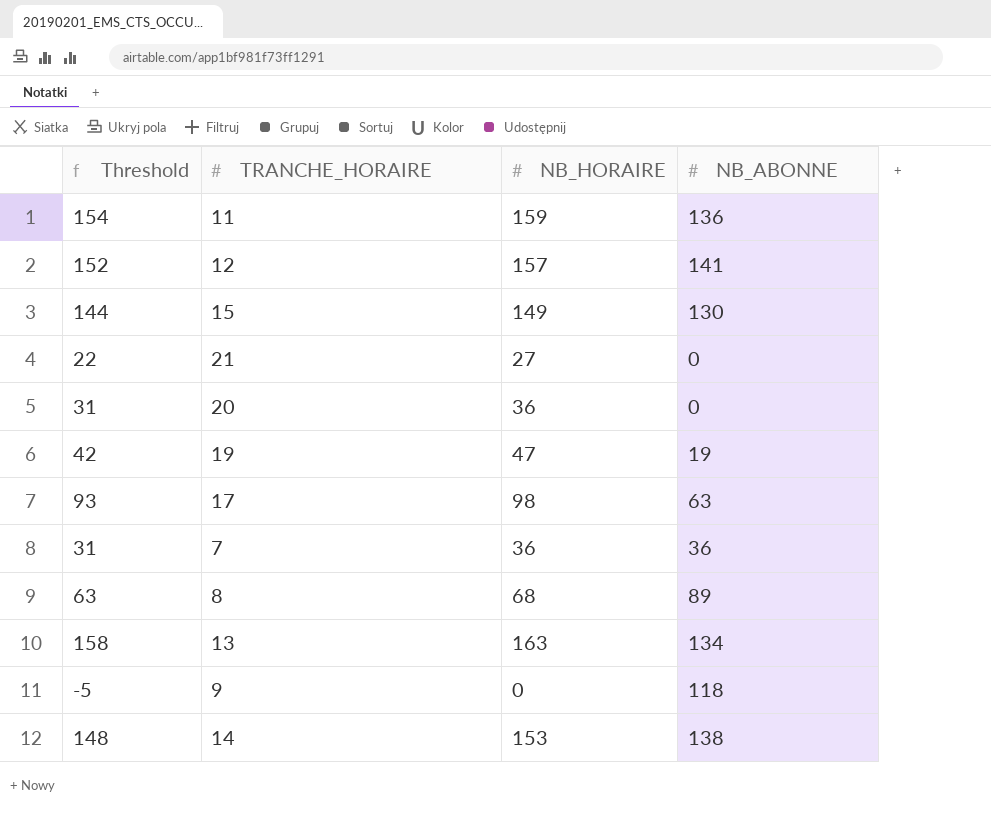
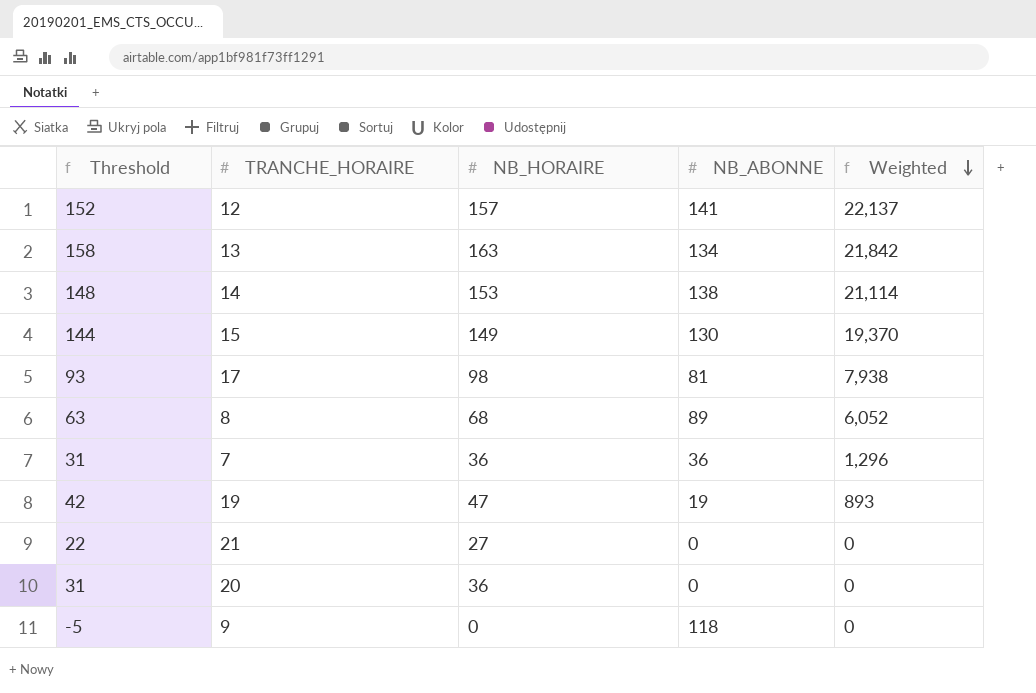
row order: none -> Weighted descending
column Weighted | formula: none -> [NB_HORAIRE] * [NB_ABONNE]
row 11: 154 | 159 | 136 -> none
17 | NB_ABONNE: 63 -> 81

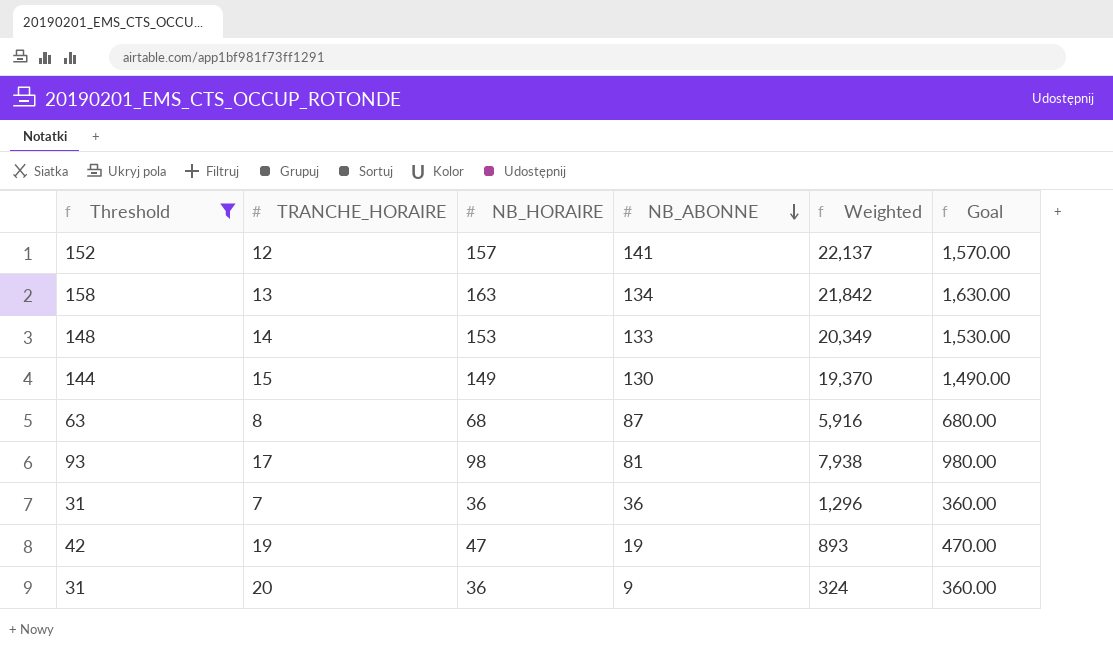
filter: none -> Threshold >= 31
row order: Weighted descending -> NB_ABONNE descending
column Goal | formula: none -> [NB_HORAIRE] * 10
14 | NB_ABONNE: 138 -> 133
14 | Weighted: 21,114 -> 20,349
8 | NB_ABONNE: 89 -> 87
8 | Weighted: 6,052 -> 5,916
20 | NB_ABONNE: 0 -> 9
20 | Weighted: 0 -> 324

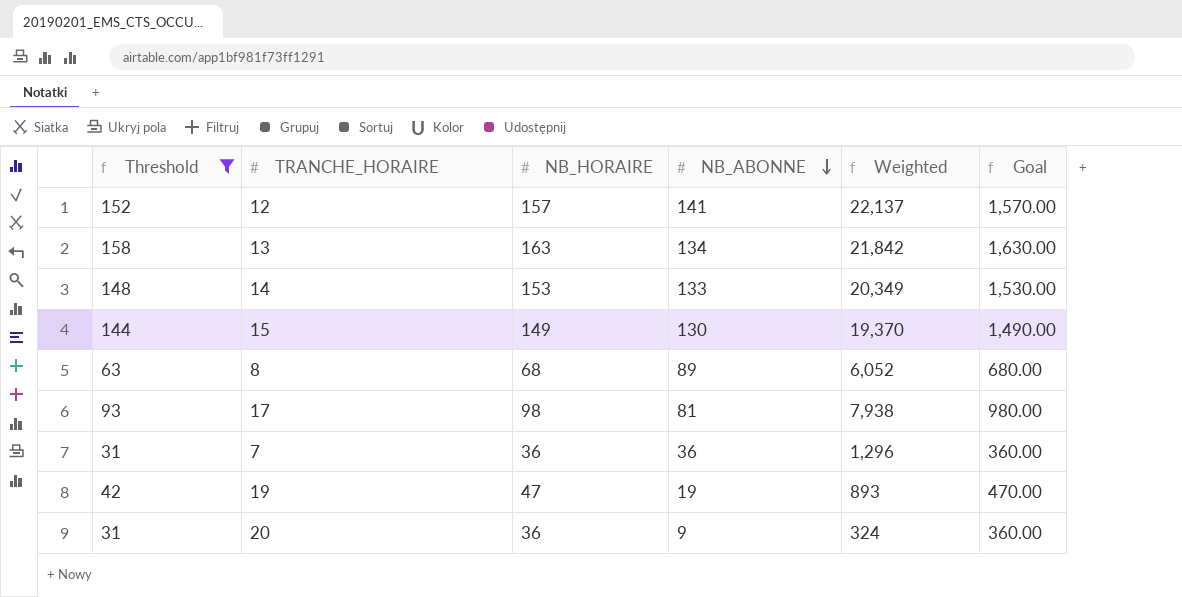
8 | NB_ABONNE: 87 -> 89
8 | Weighted: 5,916 -> 6,052

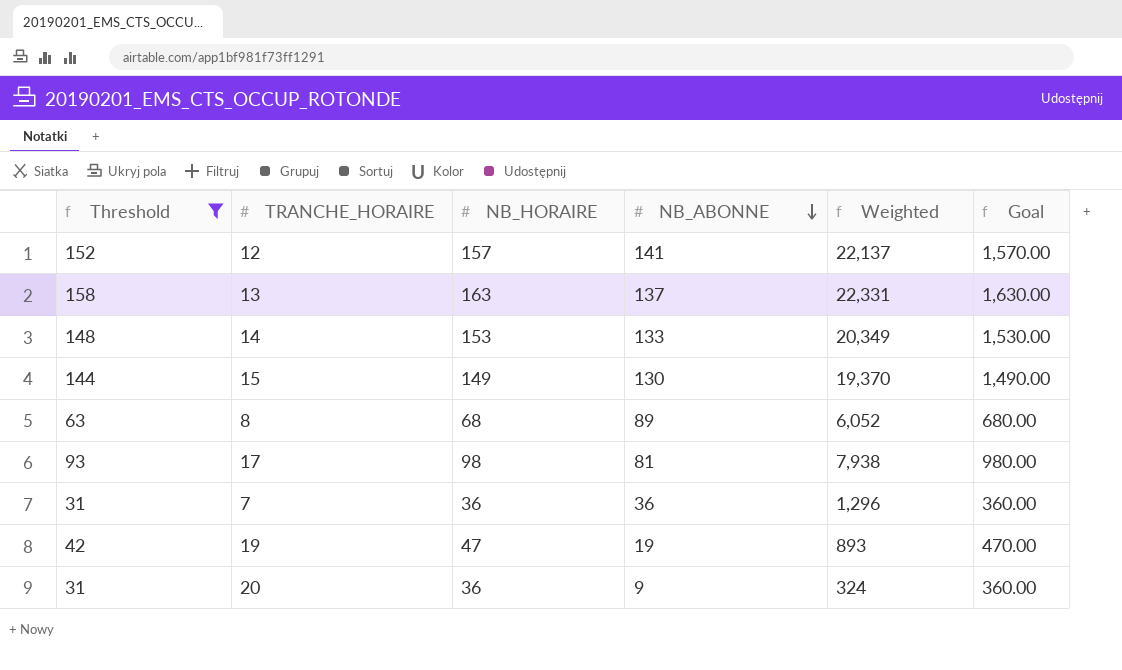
13 | NB_ABONNE: 134 -> 137
13 | Weighted: 21,842 -> 22,331

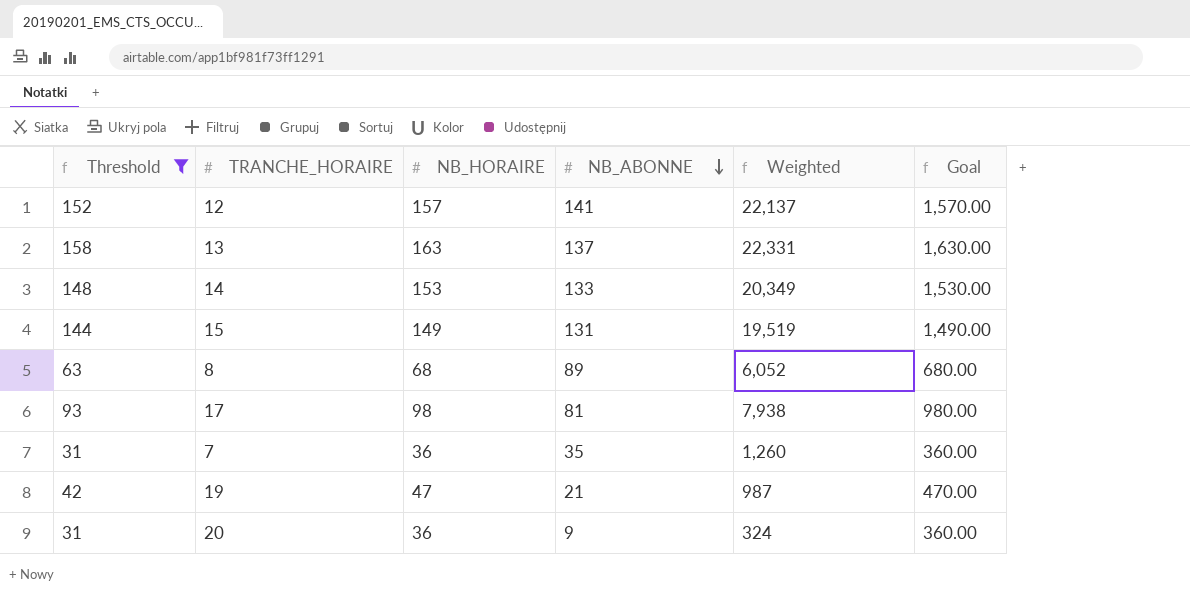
15 | NB_ABONNE: 130 -> 131
15 | Weighted: 19,370 -> 19,519
7 | NB_ABONNE: 36 -> 35
7 | Weighted: 1,296 -> 1,260
19 | NB_ABONNE: 19 -> 21
19 | Weighted: 893 -> 987

